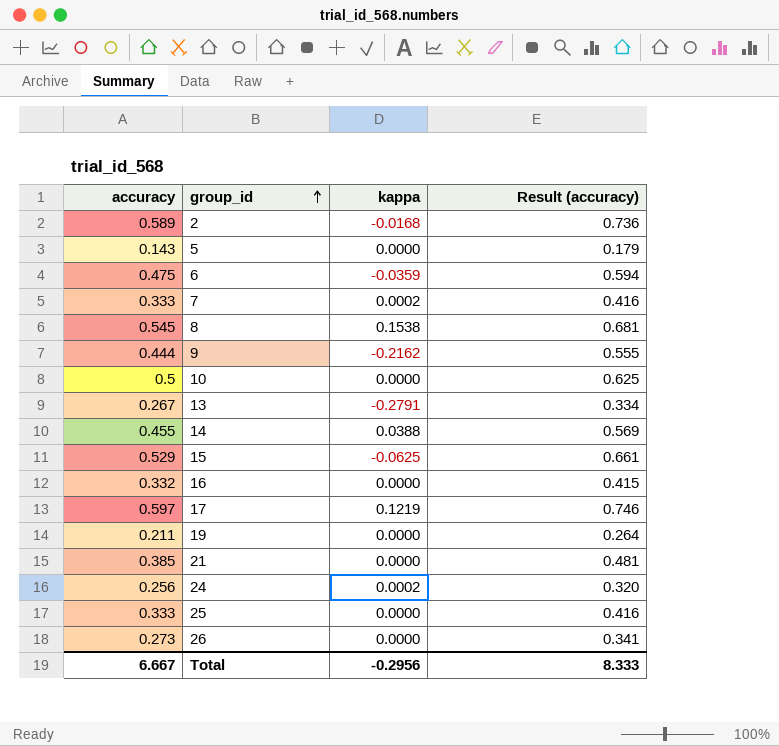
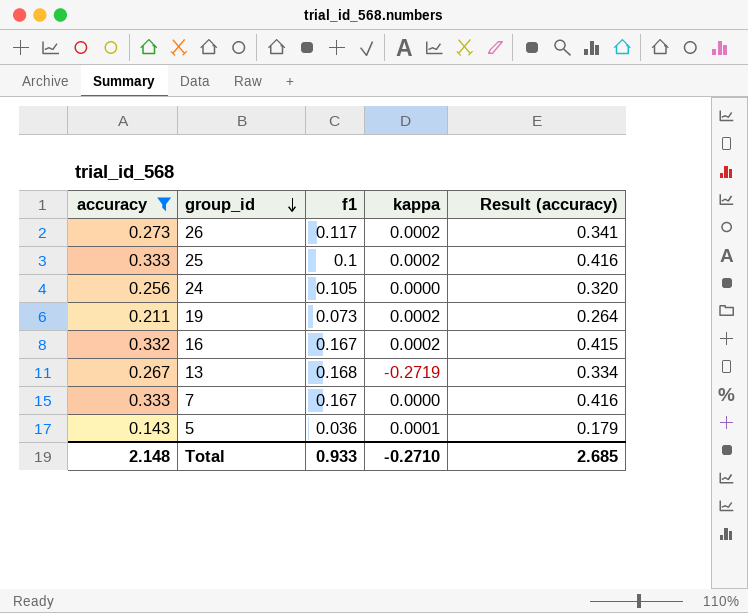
filter: none -> accuracy <= 0.333
row order: group_id ascending -> group_id descending
column f1 | position: none -> 3
26 | kappa: 0.0000 -> 0.0002
25 | kappa: 0.0000 -> 0.0002
24 | kappa: 0.0002 -> 0.0000
19 | kappa: 0.0000 -> 0.0002
16 | kappa: 0.0000 -> 0.0002
13 | kappa: -0.2791 -> -0.2719
7 | kappa: 0.0002 -> 0.0000
5 | kappa: 0.0000 -> 0.0001
Total | accuracy: 6.667 -> 2.148
Total | kappa: -0.2956 -> -0.2710
Total | Result (accuracy): 8.333 -> 2.685

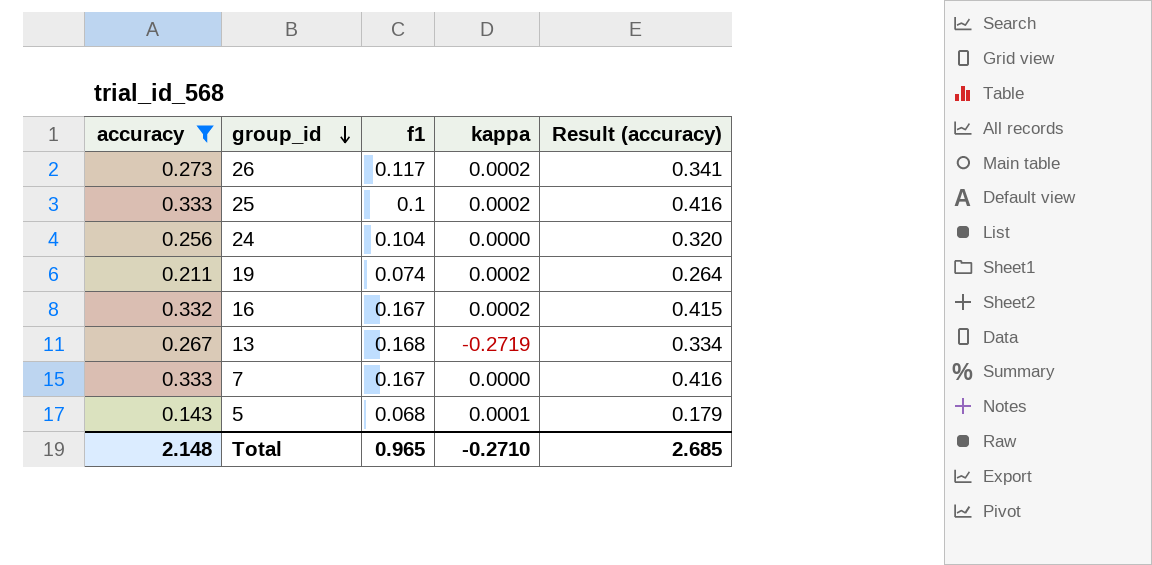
24 | f1: 0.105 -> 0.104
19 | f1: 0.073 -> 0.074
5 | f1: 0.036 -> 0.068
Total | f1: 0.933 -> 0.965

